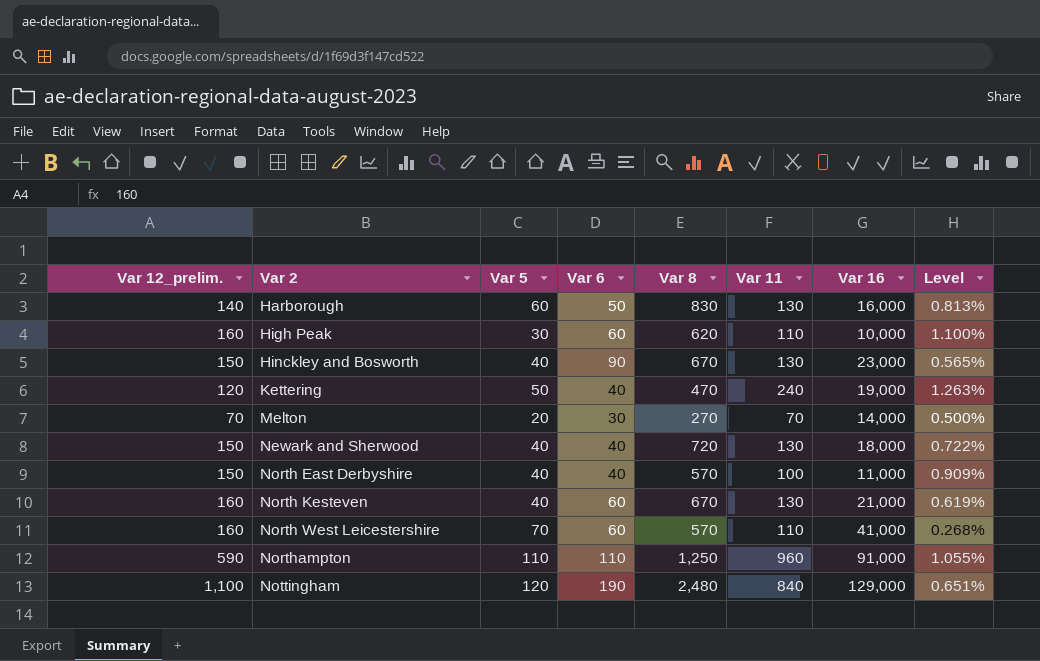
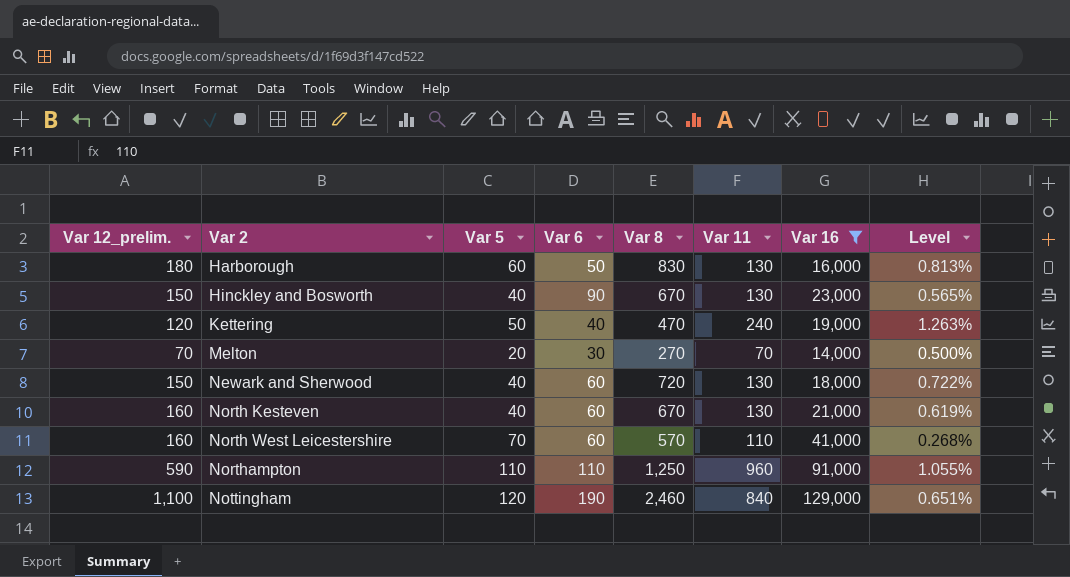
filter: none -> Var 16 >= 14,000
Harborough | Var 12_prelim.: 140 -> 180
Newark and Sherwood | Var 6: 40 -> 60
Nottingham | Var 8: 2,480 -> 2,460

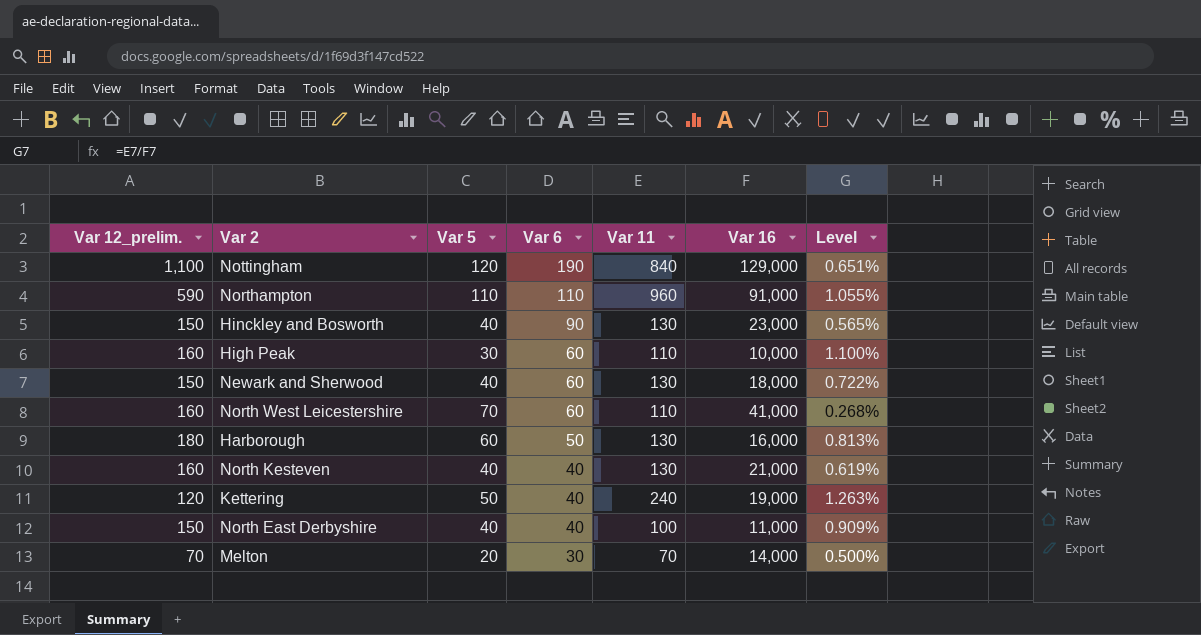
filter: Var 16 >= 14,000 -> none
row order: Var 2 ascending -> Var 6 descending
column Var 8 | position: 5 -> none
North Kesteven | Var 6: 60 -> 40

